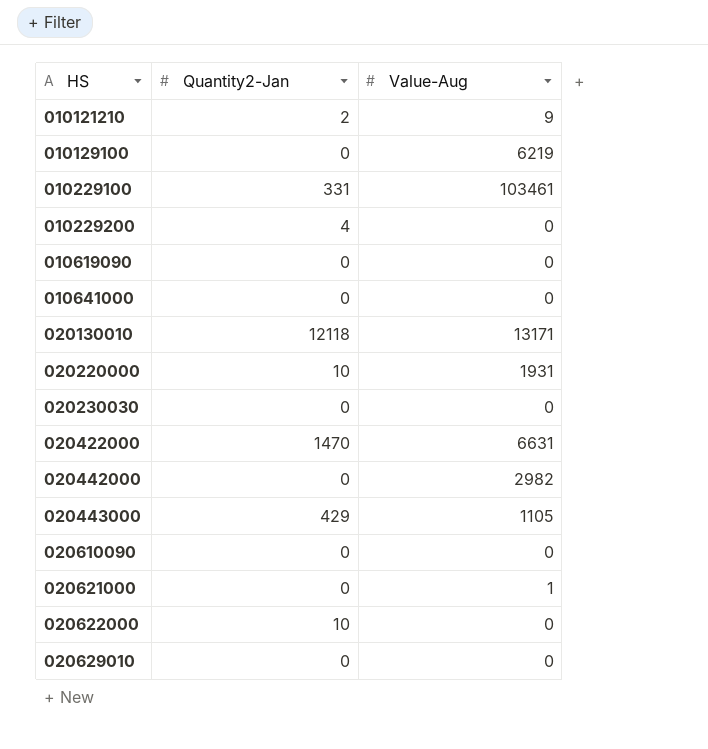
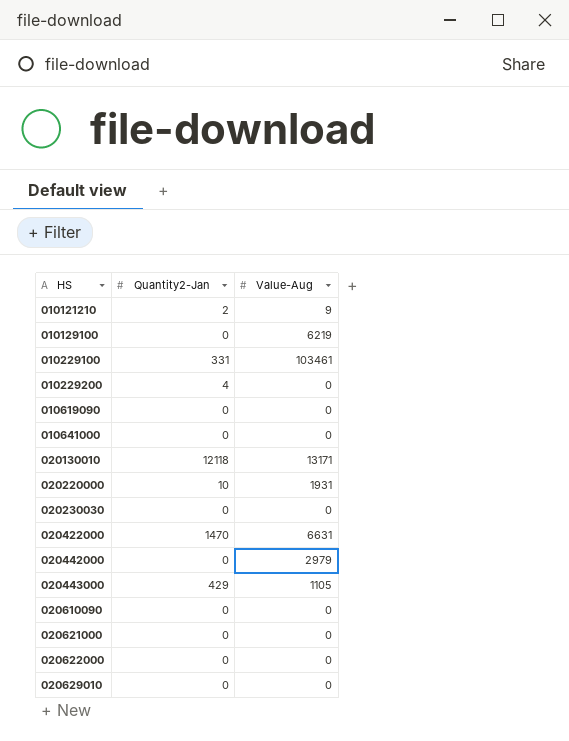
020442000 | Value-Aug: 2982 -> 2979
020621000 | Value-Aug: 1 -> 0
020622000 | Quantity2-Jan: 10 -> 0

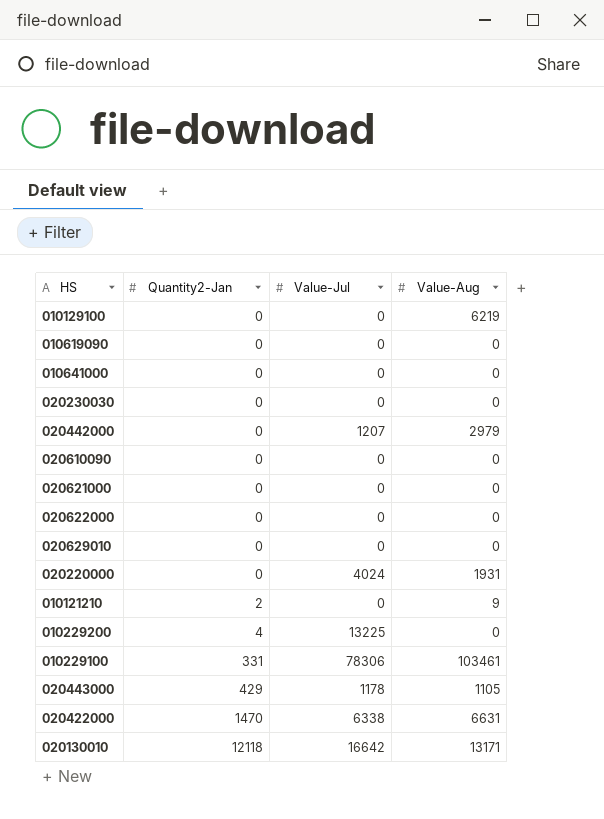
row order: HS ascending -> Quantity2-Jan ascending
column Value-Jul | position: none -> 3
020220000 | Quantity2-Jan: 10 -> 0

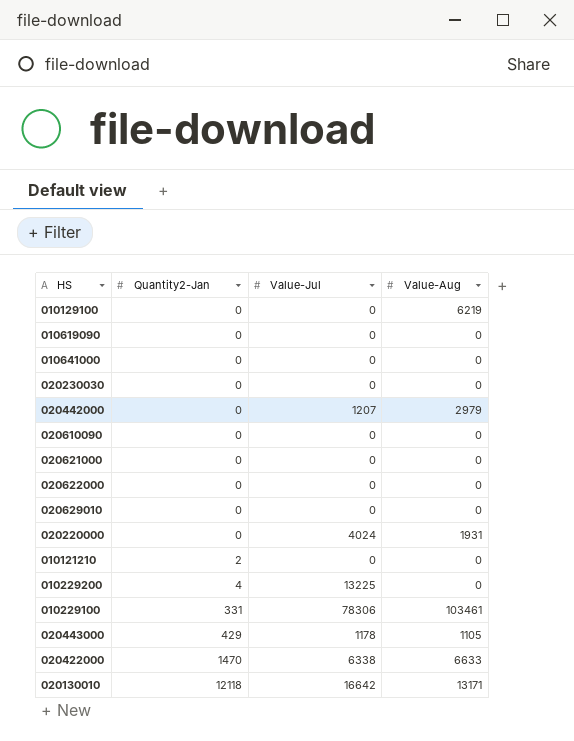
010121210 | Value-Aug: 9 -> 0
020422000 | Value-Aug: 6631 -> 6633

